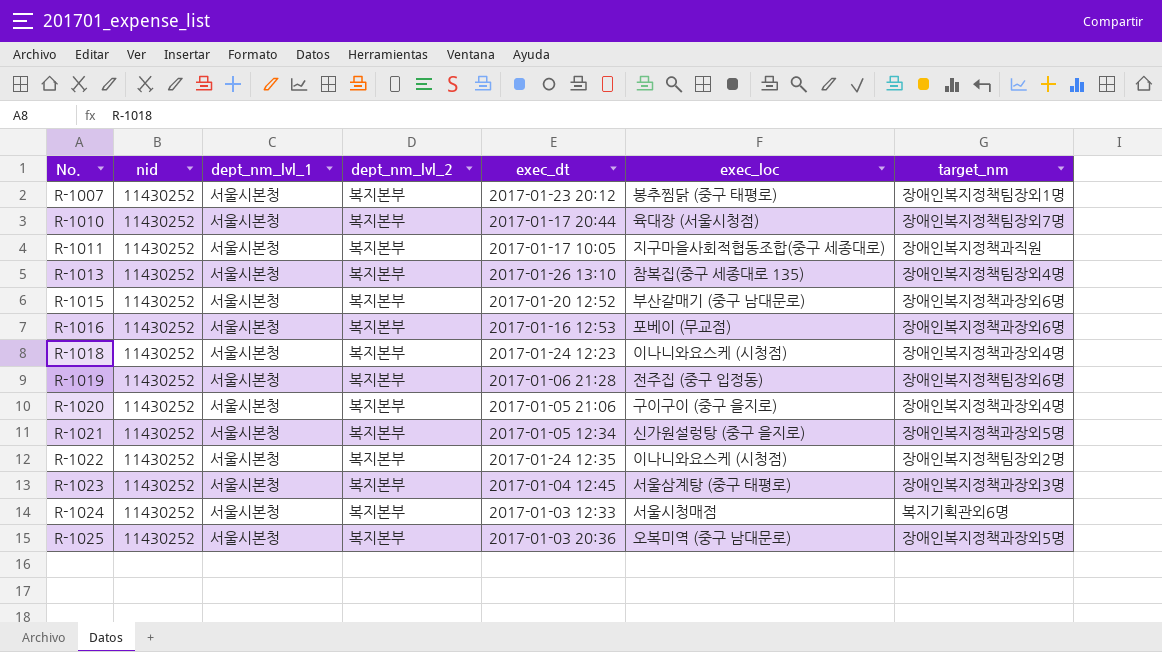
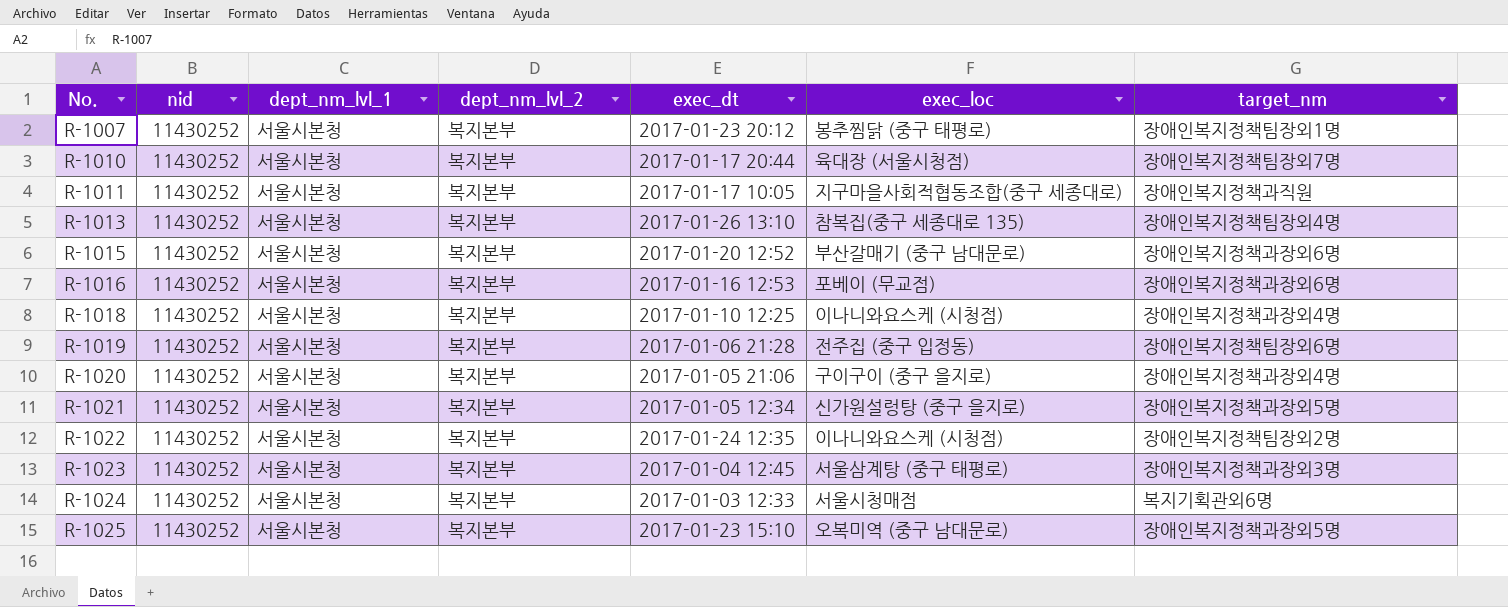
R-1018 | exec_dt: 2017-01-24 12:23 -> 2017-01-10 12:25
R-1025 | exec_dt: 2017-01-03 20:36 -> 2017-01-23 15:10

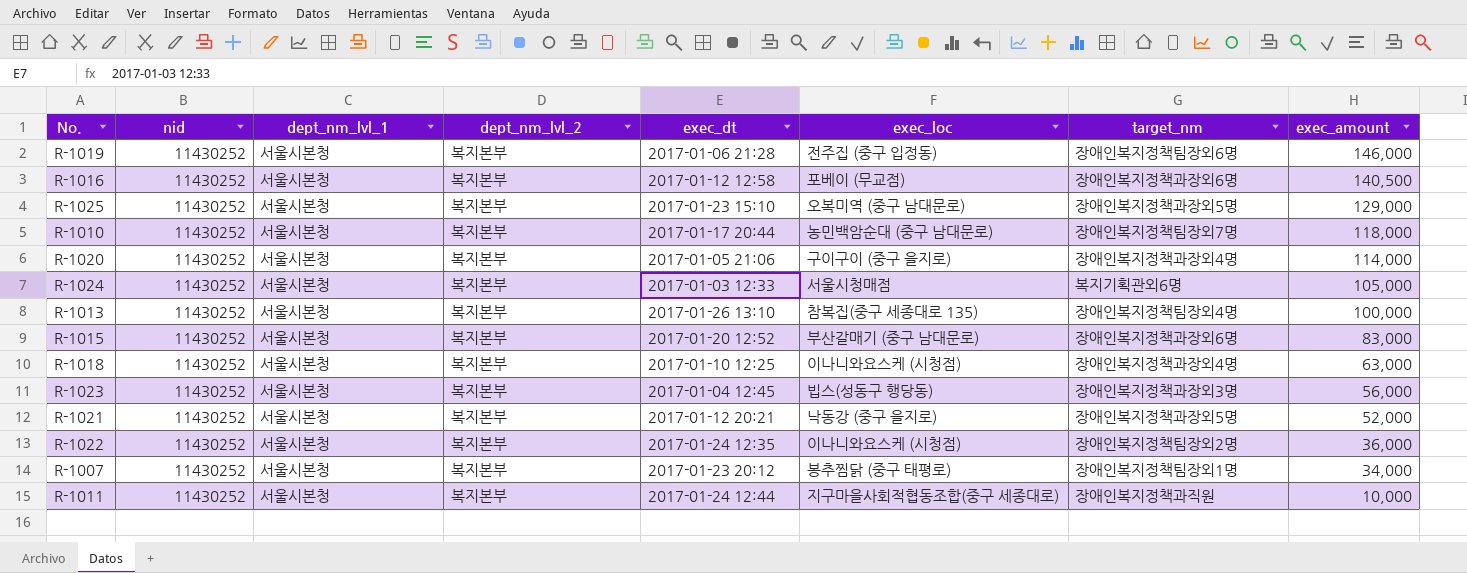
row order: No. ascending -> exec_amount descending
column exec_amount | position: none -> 8
R-1016 | exec_dt: 2017-01-16 12:53 -> 2017-01-12 12:58
R-1010 | exec_loc: 육대장 (서울시청점) -> 농민백암순대 (중구 남대문로)
R-1023 | exec_loc: 서울삼계탕 (중구 태평로) -> 빕스(성동구 행당동)
R-1021 | exec_dt: 2017-01-05 12:34 -> 2017-01-12 20:21
R-1021 | exec_loc: 신가원설렁탕 (중구 을지로) -> 낙동강 (중구 을지로)
R-1011 | exec_dt: 2017-01-17 10:05 -> 2017-01-24 12:44

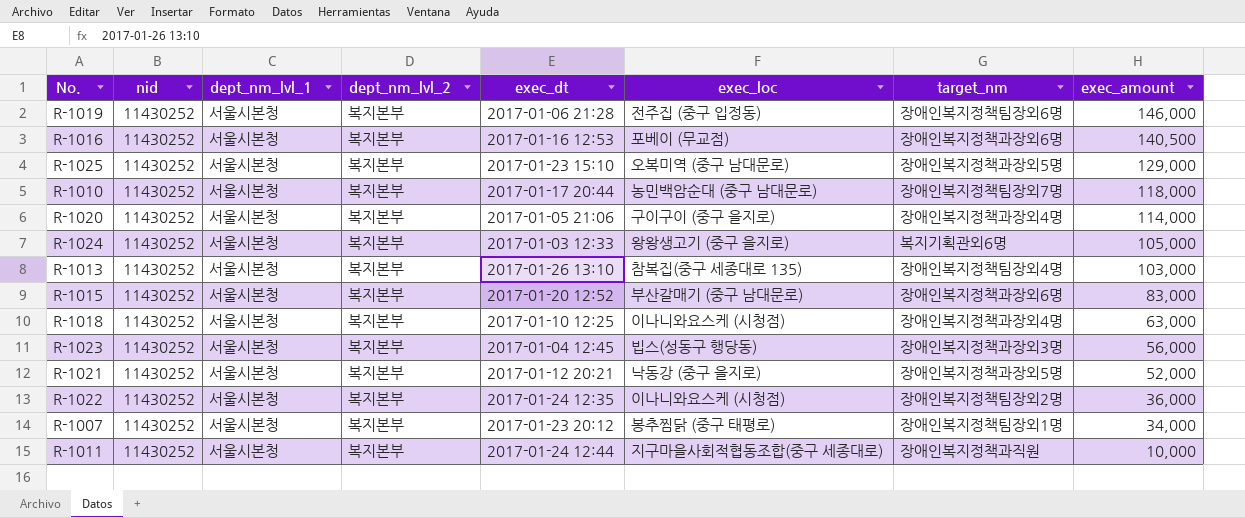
R-1016 | exec_dt: 2017-01-12 12:58 -> 2017-01-16 12:53
R-1024 | exec_loc: 서울시청매점 -> 왕왕생고기 (중구 을지로)
R-1013 | exec_amount: 100,000 -> 103,000

